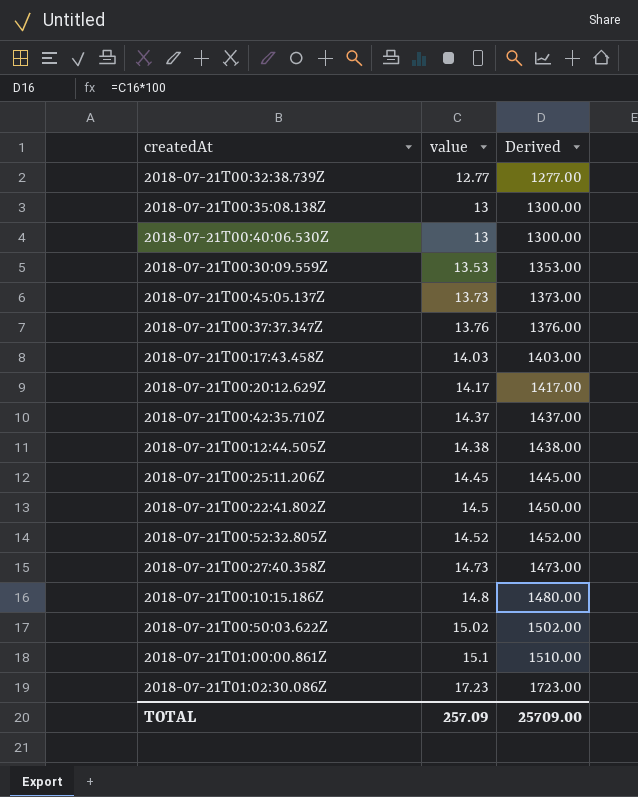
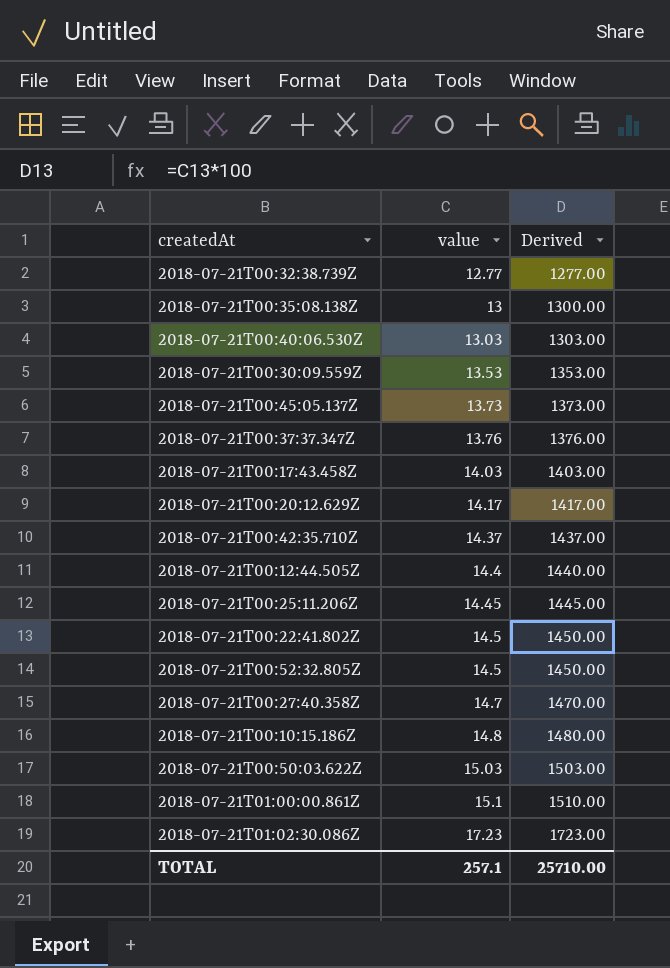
2018-07-21T00:40:06.530Z | value: 13 -> 13.03
2018-07-21T00:40:06.530Z | Derived: 1300.00 -> 1303.00
2018-07-21T00:12:44.505Z | value: 14.38 -> 14.4
2018-07-21T00:12:44.505Z | Derived: 1438.00 -> 1440.00
2018-07-21T00:52:32.805Z | value: 14.52 -> 14.5
2018-07-21T00:52:32.805Z | Derived: 1452.00 -> 1450.00
2018-07-21T00:27:40.358Z | value: 14.73 -> 14.7
2018-07-21T00:27:40.358Z | Derived: 1473.00 -> 1470.00
2018-07-21T00:50:03.622Z | value: 15.02 -> 15.03
2018-07-21T00:50:03.622Z | Derived: 1502.00 -> 1503.00
TOTAL | value: 257.09 -> 257.1
TOTAL | Derived: 25709.00 -> 25710.00

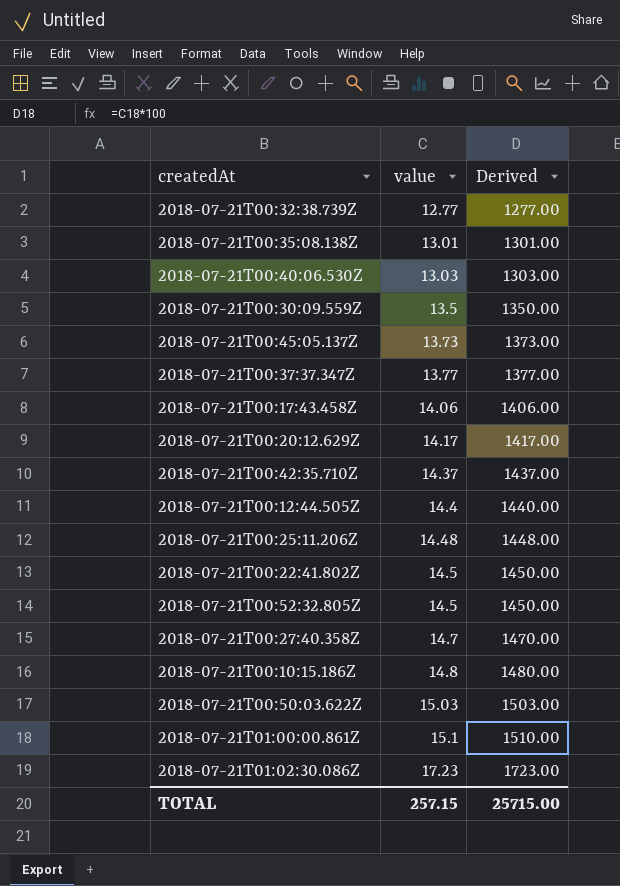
2018-07-21T00:35:08.138Z | value: 13 -> 13.01
2018-07-21T00:35:08.138Z | Derived: 1300.00 -> 1301.00
2018-07-21T00:30:09.559Z | value: 13.53 -> 13.5
2018-07-21T00:30:09.559Z | Derived: 1353.00 -> 1350.00
2018-07-21T00:37:37.347Z | value: 13.76 -> 13.77
2018-07-21T00:37:37.347Z | Derived: 1376.00 -> 1377.00
2018-07-21T00:17:43.458Z | value: 14.03 -> 14.06
2018-07-21T00:17:43.458Z | Derived: 1403.00 -> 1406.00
2018-07-21T00:25:11.206Z | value: 14.45 -> 14.48
2018-07-21T00:25:11.206Z | Derived: 1445.00 -> 1448.00
TOTAL | value: 257.1 -> 257.15
TOTAL | Derived: 25710.00 -> 25715.00

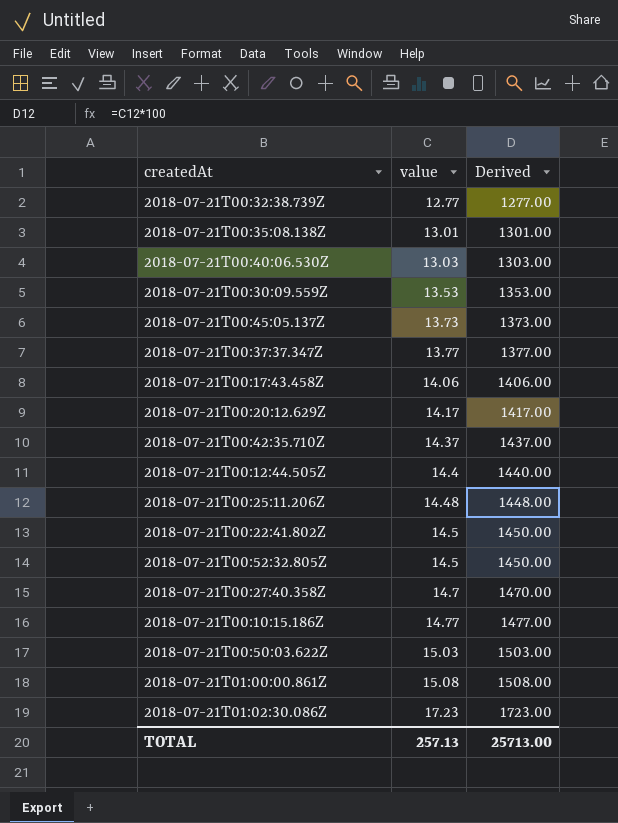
2018-07-21T00:30:09.559Z | value: 13.5 -> 13.53
2018-07-21T00:30:09.559Z | Derived: 1350.00 -> 1353.00
2018-07-21T00:10:15.186Z | value: 14.8 -> 14.77
2018-07-21T00:10:15.186Z | Derived: 1480.00 -> 1477.00
2018-07-21T01:00:00.861Z | value: 15.1 -> 15.08
2018-07-21T01:00:00.861Z | Derived: 1510.00 -> 1508.00
TOTAL | value: 257.15 -> 257.13
TOTAL | Derived: 25715.00 -> 25713.00

